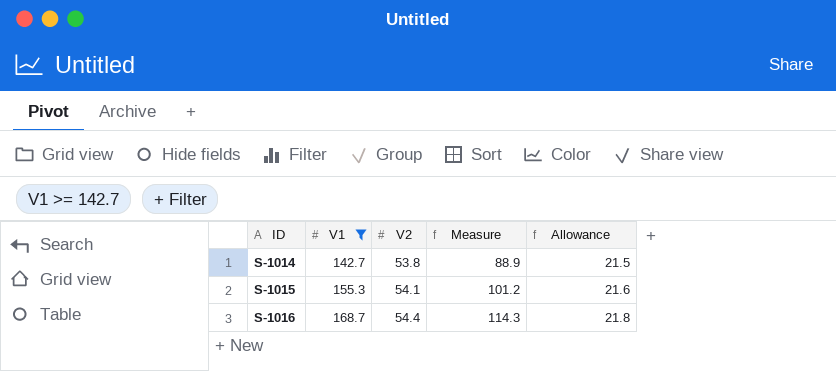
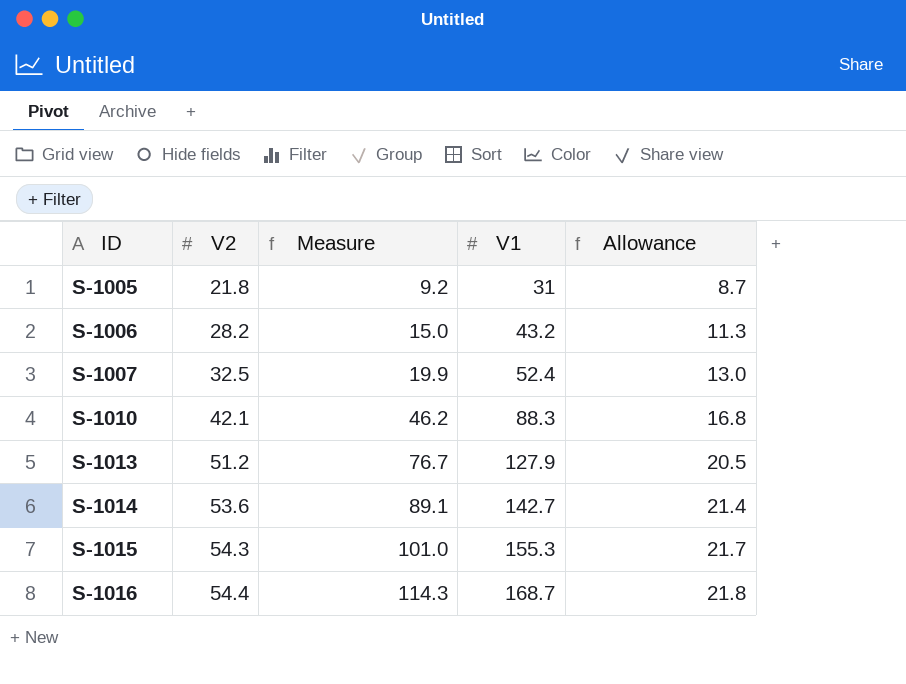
filter: V1 >= 142.7 -> none
column V1 | position: 2 -> 4
S-1014 | V2: 53.8 -> 53.6
S-1014 | Measure: 88.9 -> 89.1
S-1014 | Allowance: 21.5 -> 21.4
S-1015 | V2: 54.1 -> 54.3
S-1015 | Measure: 101.2 -> 101.0
S-1015 | Allowance: 21.6 -> 21.7

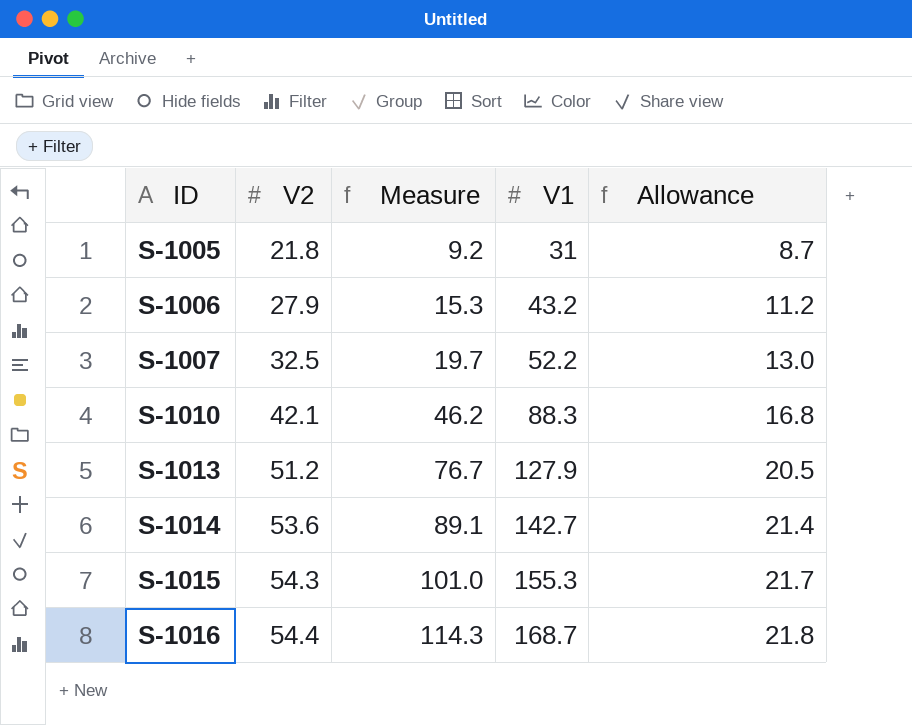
S-1006 | V2: 28.2 -> 27.9
S-1006 | Measure: 15.0 -> 15.3
S-1006 | Allowance: 11.3 -> 11.2
S-1007 | Measure: 19.9 -> 19.7
S-1007 | V1: 52.4 -> 52.2

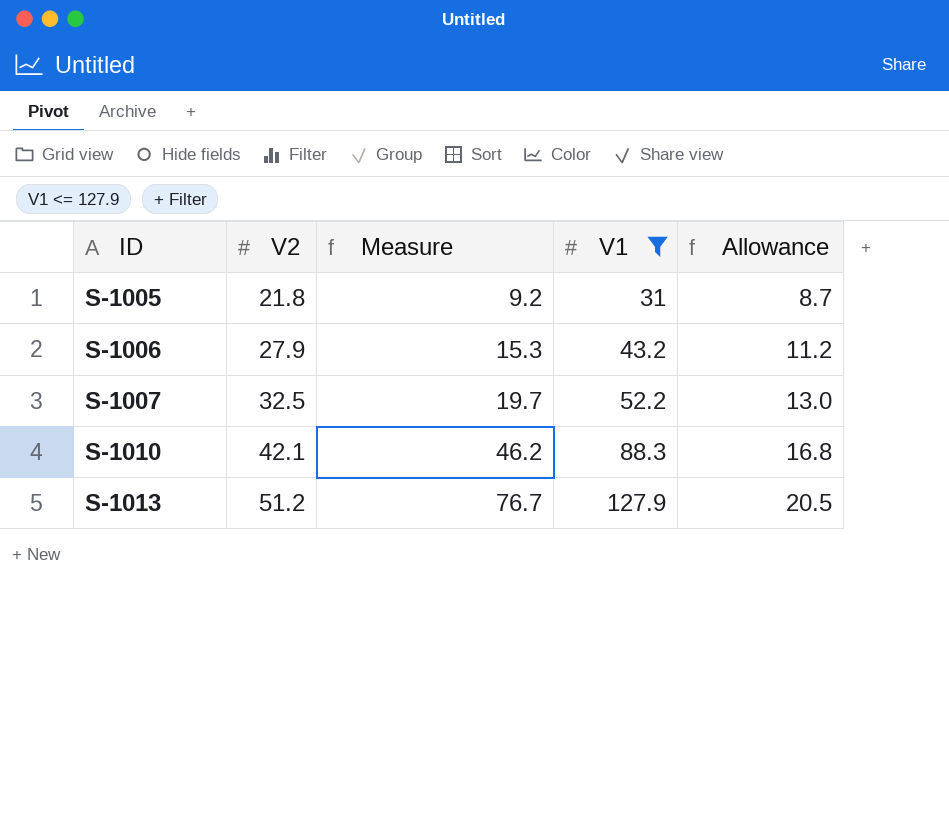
filter: none -> V1 <= 127.9

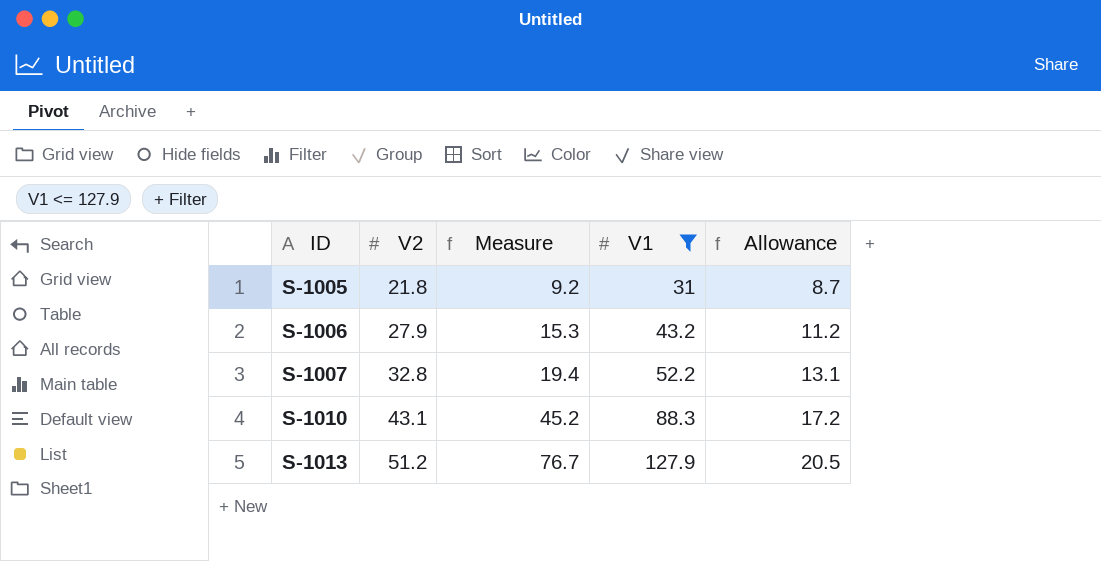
S-1007 | V2: 32.5 -> 32.8
S-1007 | Measure: 19.7 -> 19.4
S-1007 | Allowance: 13.0 -> 13.1
S-1010 | V2: 42.1 -> 43.1
S-1010 | Measure: 46.2 -> 45.2
S-1010 | Allowance: 16.8 -> 17.2

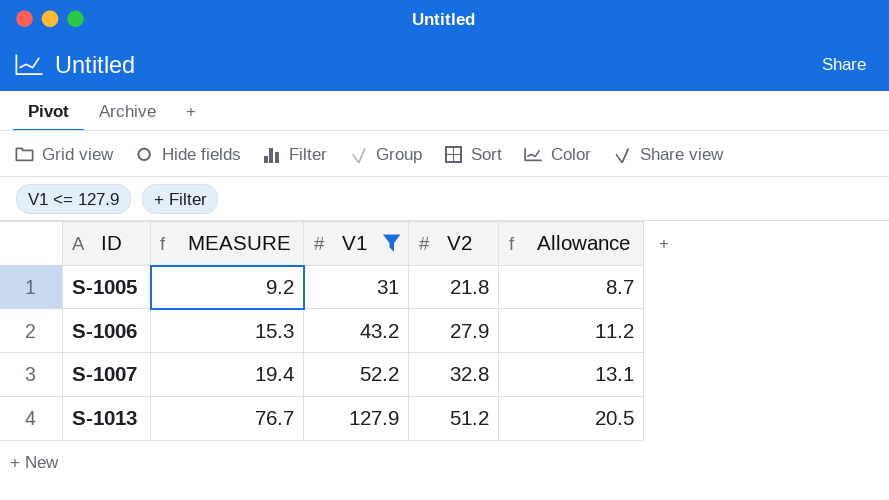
column name: Measure -> MEASURE
column V2 | position: 2 -> 4
row S-1010: 43.1 | 45.2 | 88.3 | 17.2 -> none

